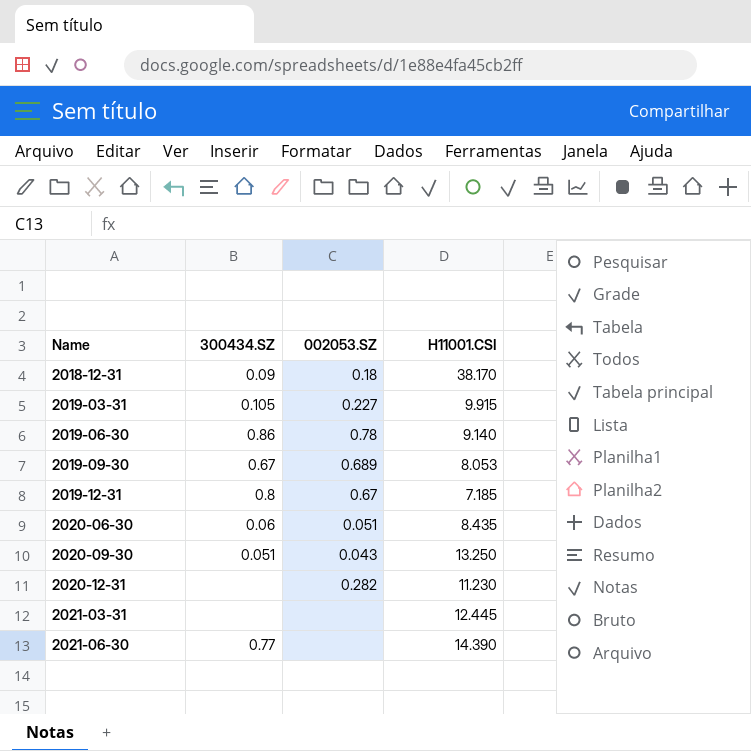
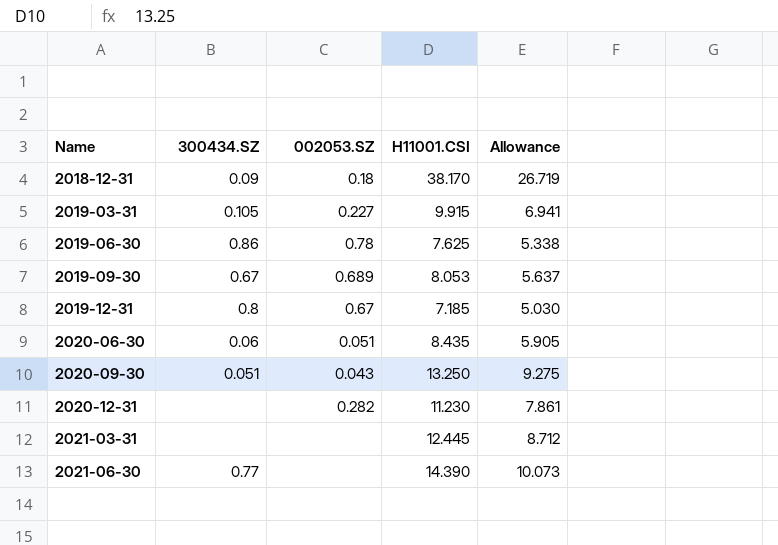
column Allowance | formula: none -> [H11001.CSI] * 0.7
2019-06-30 | H11001.CSI: 9.140 -> 7.625

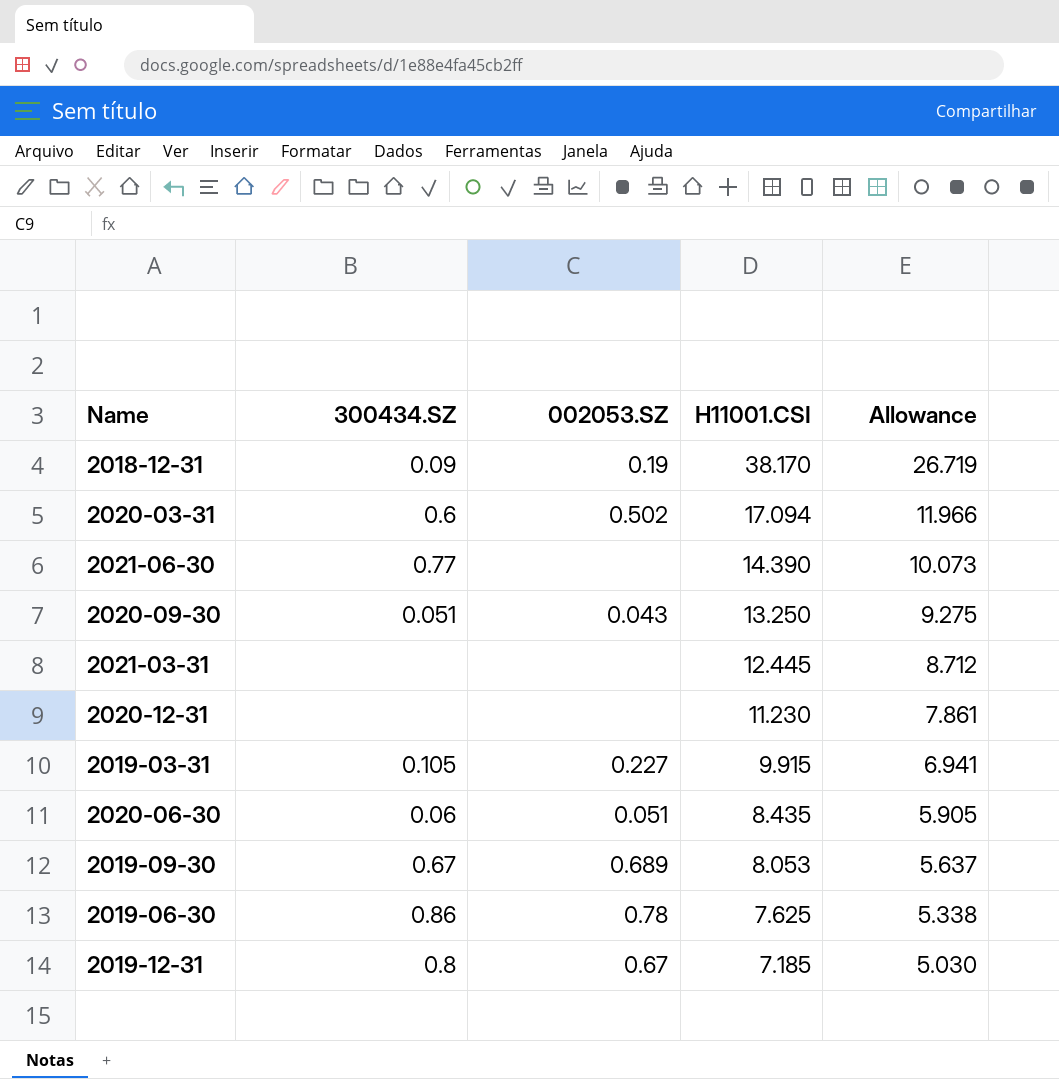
row order: Name ascending -> H11001.CSI descending
2018-12-31 | 002053.SZ: 0.18 -> 0.19
row 2020-03-31: none -> 0.6 | 0.502 | 17.094 | 11.966
2020-12-31 | 002053.SZ: 0.282 -> none

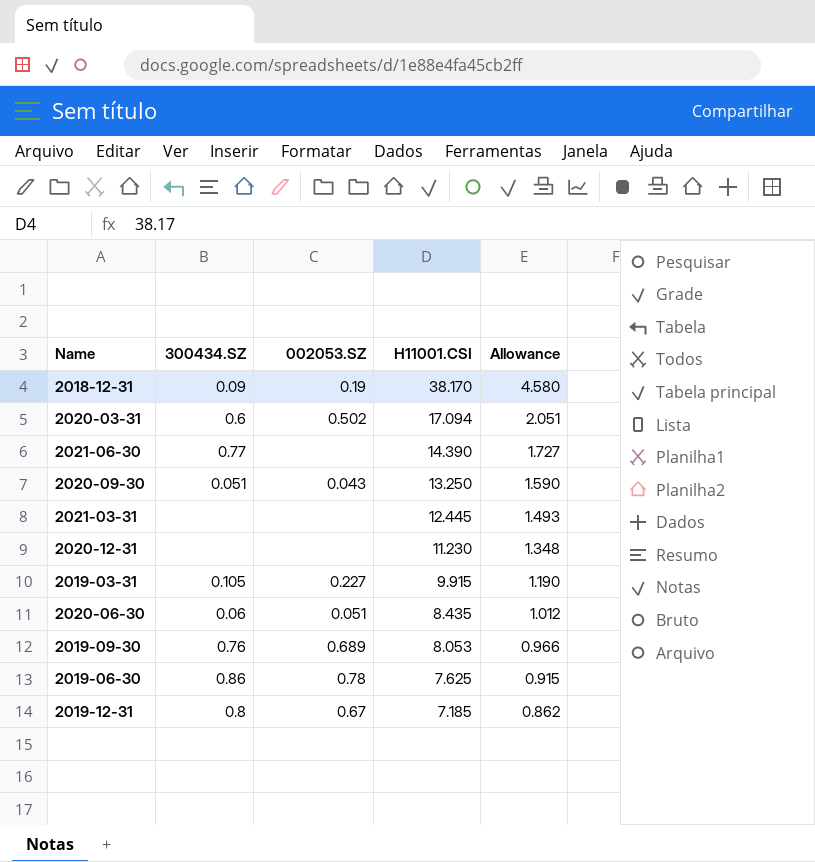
column Allowance | formula: [H11001.CSI] * 0.7 -> [H11001.CSI] * 0.12
2019-09-30 | 300434.SZ: 0.67 -> 0.76

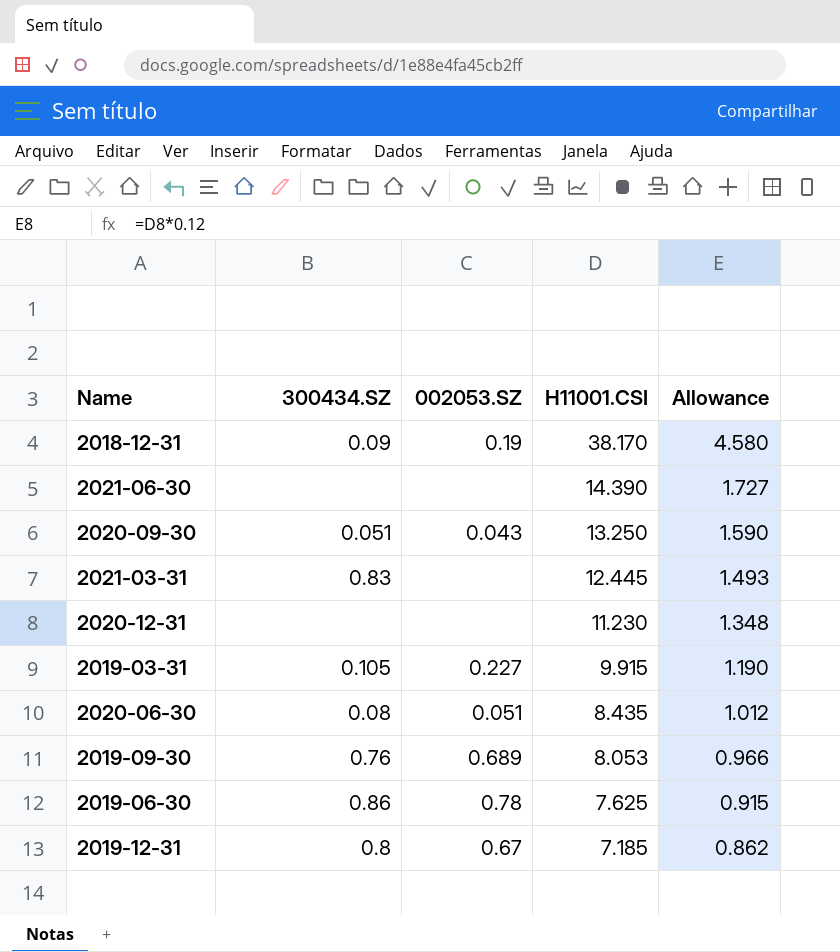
row 2020-03-31: 0.6 | 0.502 | 17.094 | 2.051 -> none
2021-06-30 | 300434.SZ: 0.77 -> none
2021-03-31 | 300434.SZ: none -> 0.83
2020-06-30 | 300434.SZ: 0.06 -> 0.08

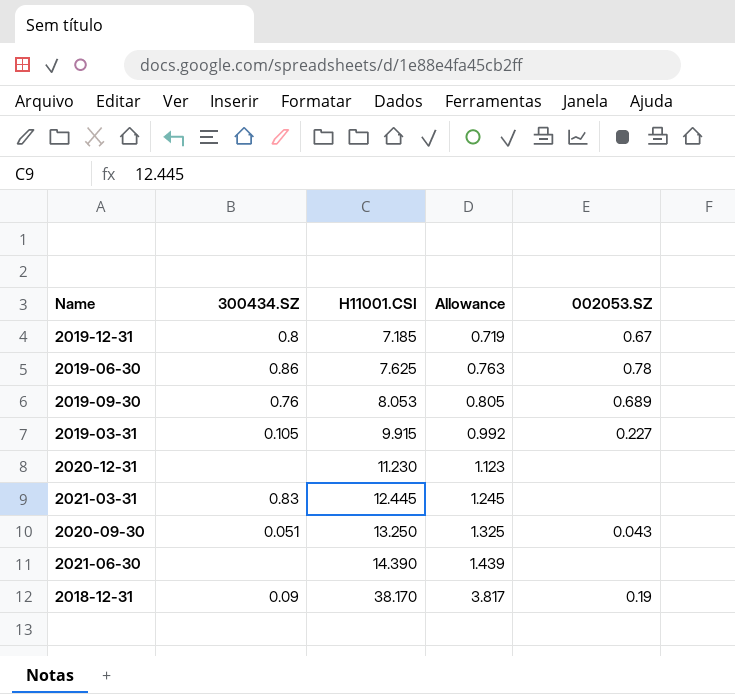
row order: H11001.CSI descending -> H11001.CSI ascending
column Allowance | formula: [H11001.CSI] * 0.12 -> [H11001.CSI] * 0.1
column 002053.SZ | position: 3 -> 5
row 2020-06-30: 0.08 | 0.051 | 8.435 | 1.012 -> none

